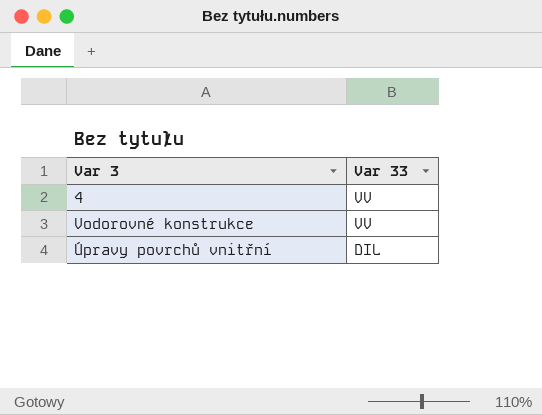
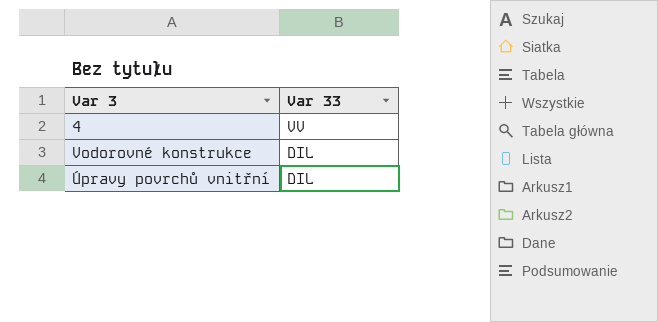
Vodorovné konstrukce | Var 33: VV -> DIL

